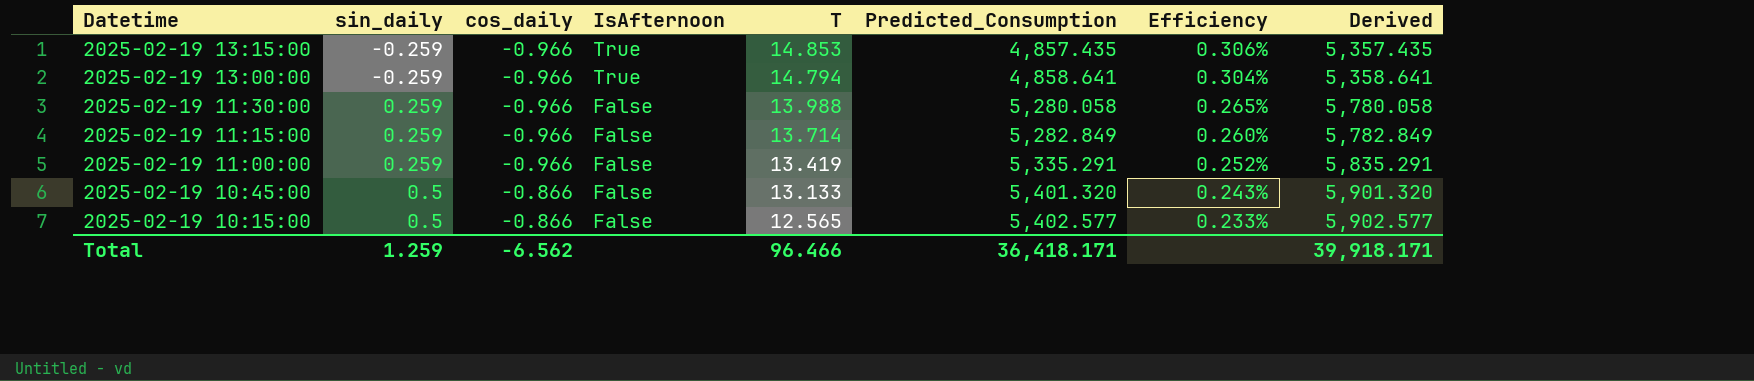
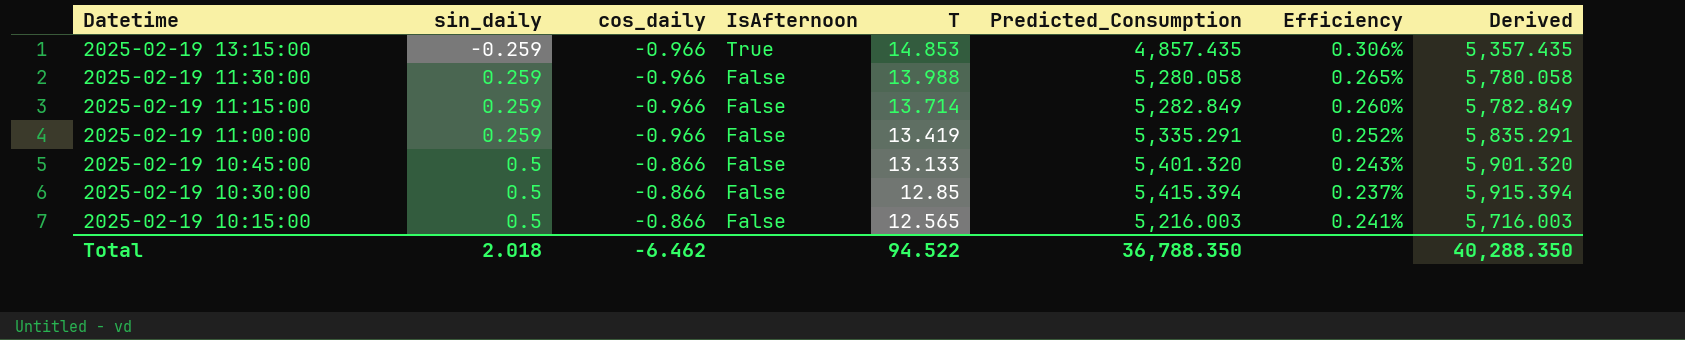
row 2025-02-19 13:00:00: -0.259 | -0.966 | True | 14.794 | 4,858.641 | 0.304% | 5,358.641 -> none
row 2025-02-19 10:30:00: none -> 0.5 | -0.866 | False | 12.85 | 5,415.394 | 0.237% | 5,915.394
2025-02-19 10:15:00 | Predicted_Consumption: 5,402.577 -> 5,216.003
2025-02-19 10:15:00 | Efficiency: 0.233% -> 0.241%
2025-02-19 10:15:00 | Derived: 5,902.577 -> 5,716.003
Total | sin_daily: 1.259 -> 2.018
Total | cos_daily: -6.562 -> -6.462
Total | T: 96.466 -> 94.522
Total | Predicted_Consumption: 36,418.171 -> 36,788.350
Total | Derived: 39,918.171 -> 40,288.350

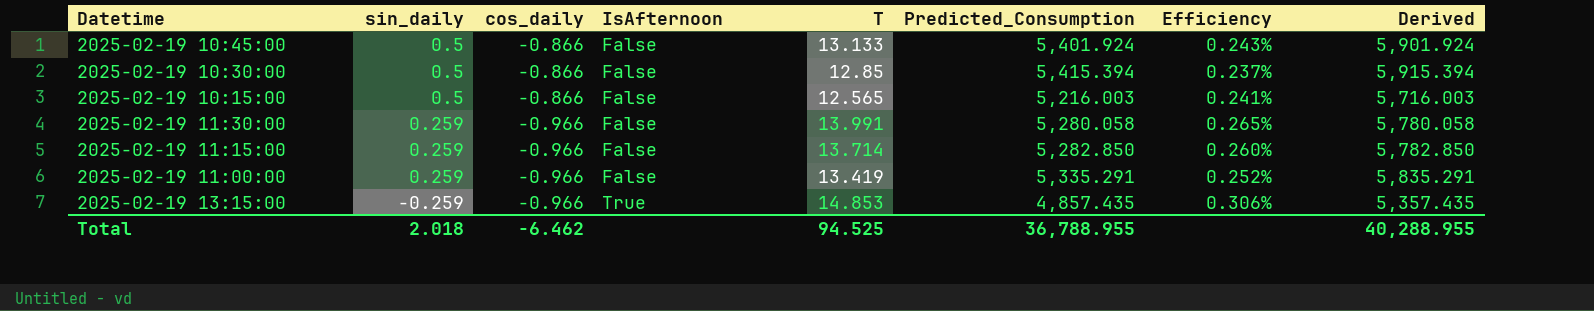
row order: Datetime descending -> sin_daily descending
2025-02-19 10:45:00 | Predicted_Consumption: 5,401.320 -> 5,401.924
2025-02-19 10:45:00 | Derived: 5,901.320 -> 5,901.924
2025-02-19 11:30:00 | T: 13.988 -> 13.991
2025-02-19 11:15:00 | Predicted_Consumption: 5,282.849 -> 5,282.850
2025-02-19 11:15:00 | Derived: 5,782.849 -> 5,782.850
Total | T: 94.522 -> 94.525
Total | Predicted_Consumption: 36,788.350 -> 36,788.955
Total | Derived: 40,288.350 -> 40,288.955

